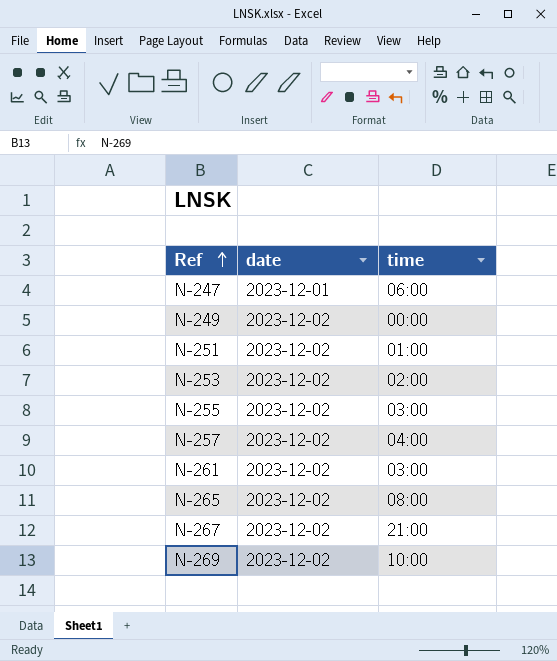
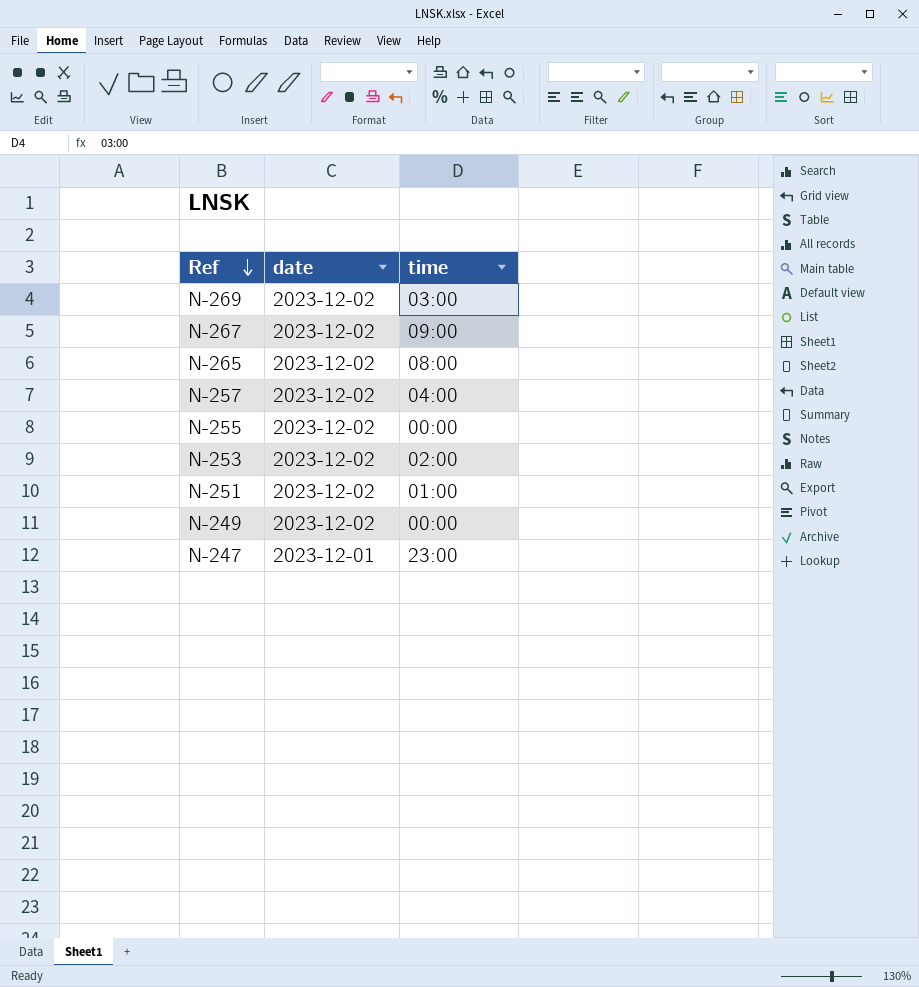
row order: Ref ascending -> Ref descending
row N-261: 2023-12-02 | 03:00 -> none
N-269 | time: 10:00 -> 03:00
N-267 | time: 21:00 -> 09:00
N-255 | time: 03:00 -> 00:00
N-247 | time: 06:00 -> 23:00

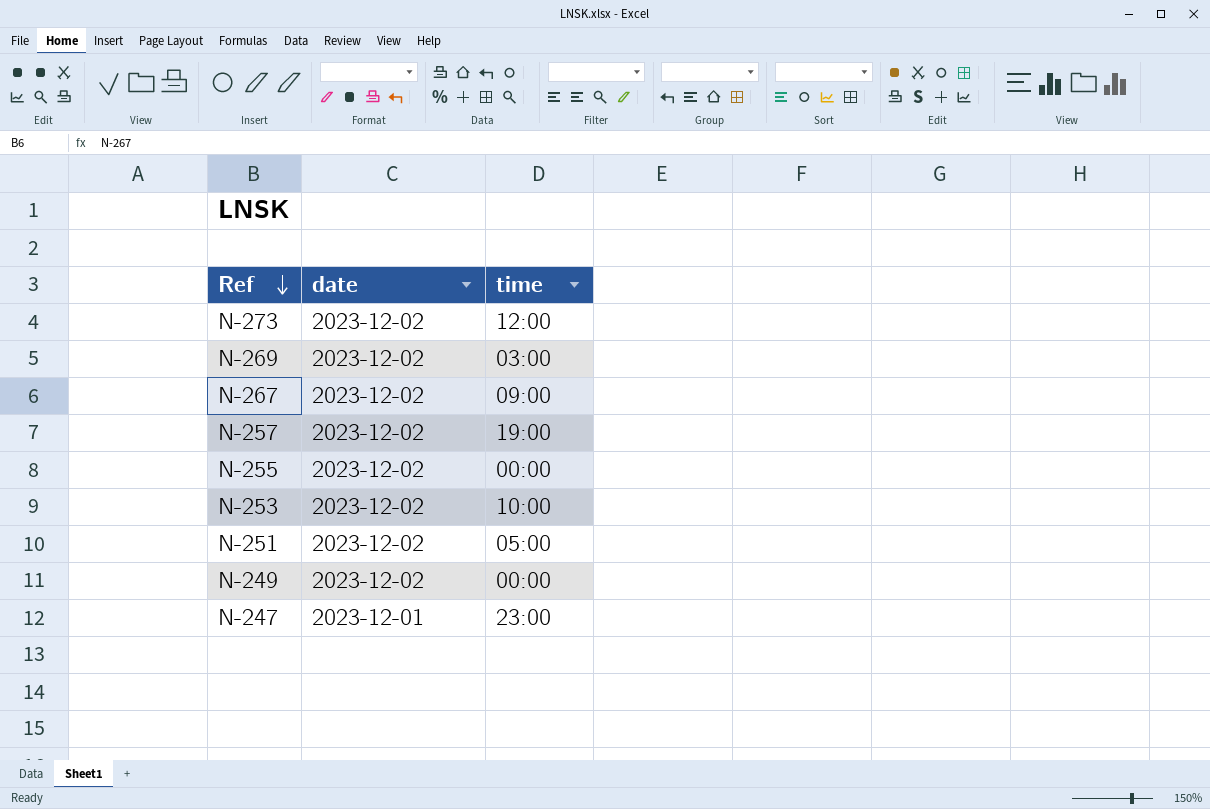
row N-265: 2023-12-02 | 08:00 -> none
row N-273: none -> 2023-12-02 | 12:00
N-257 | time: 04:00 -> 19:00
N-253 | time: 02:00 -> 10:00
N-251 | time: 01:00 -> 05:00

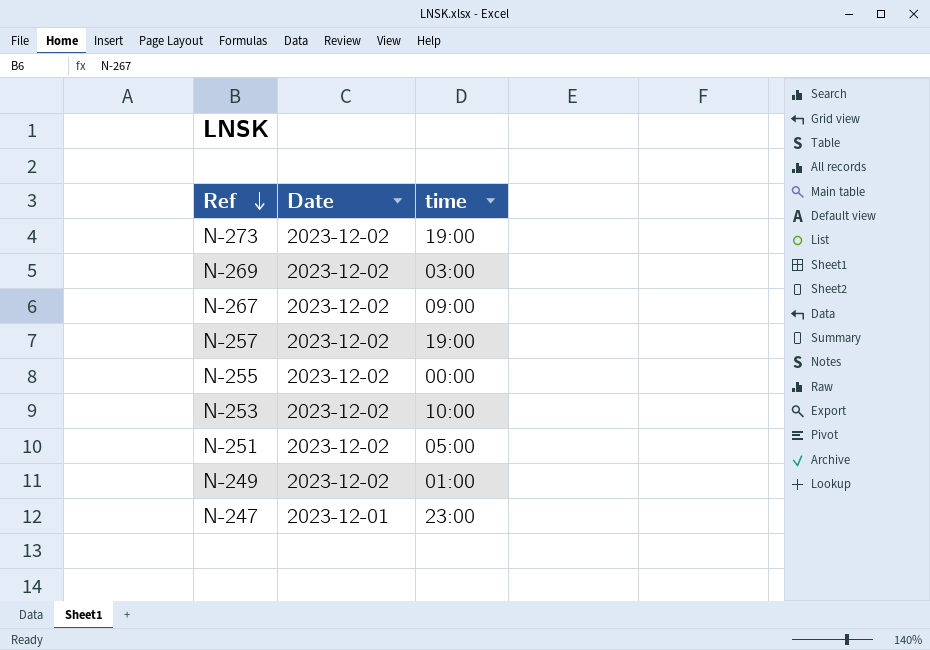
column name: date -> Date
N-273 | time: 12:00 -> 19:00
N-249 | time: 00:00 -> 01:00

